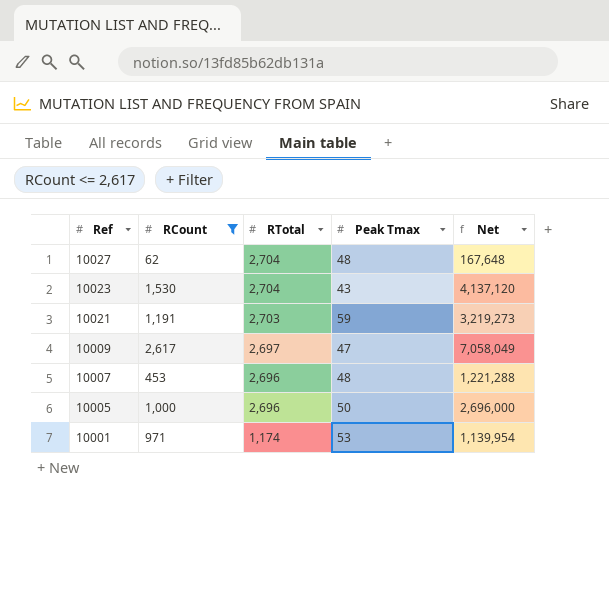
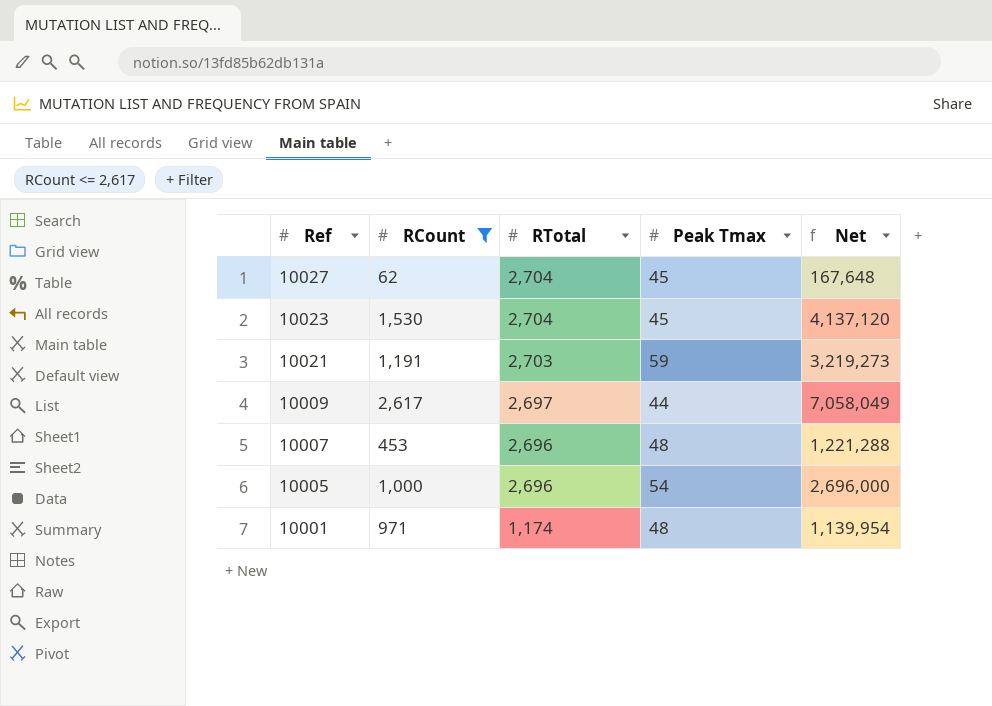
10027 | Peak Tmax: 48 -> 45
10023 | Peak Tmax: 43 -> 45
10009 | Peak Tmax: 47 -> 44
10005 | Peak Tmax: 50 -> 54
10001 | Peak Tmax: 53 -> 48

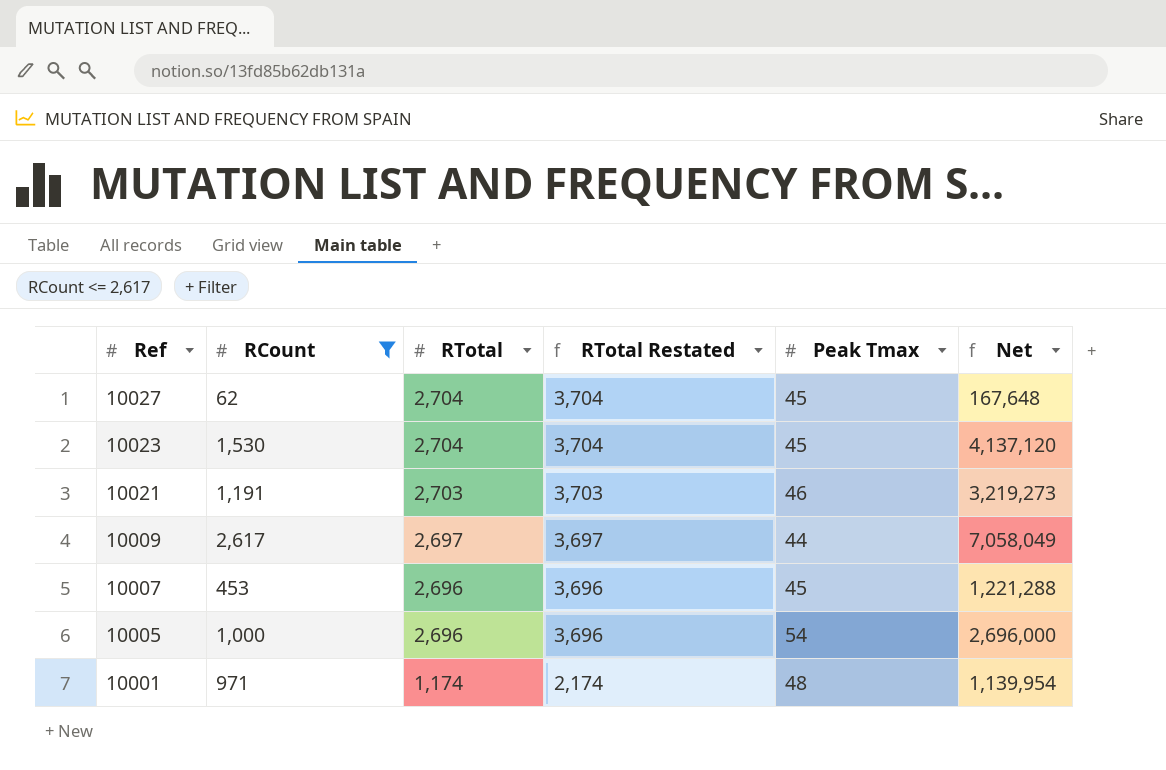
column RTotal Restated | formula: none -> [RTotal] + 1000
10021 | Peak Tmax: 59 -> 46
10007 | Peak Tmax: 48 -> 45

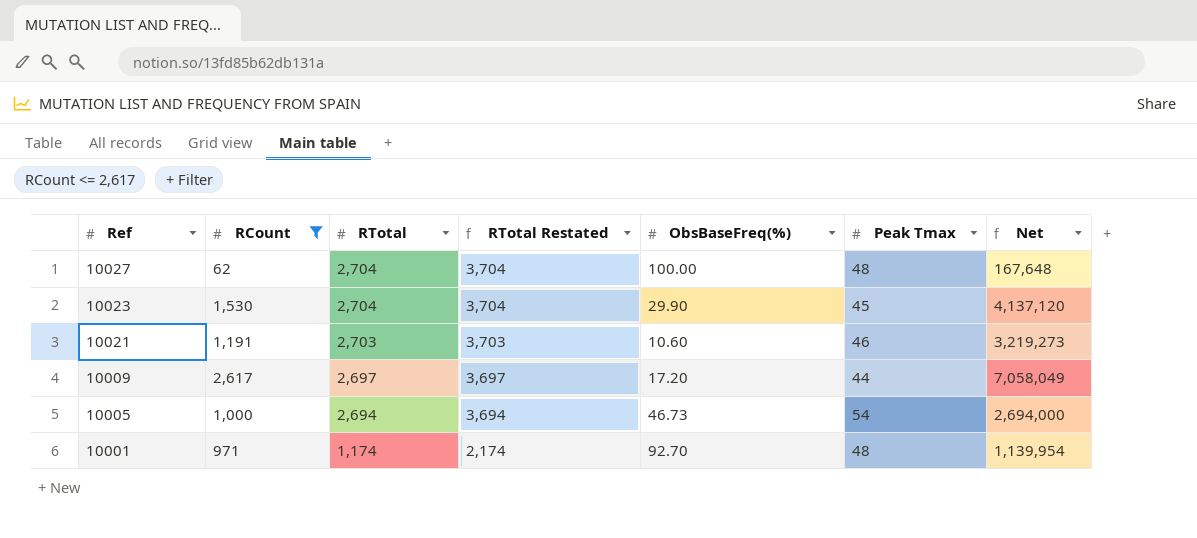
column ObsBaseFreq(%) | position: none -> 5
row 10007: 453 | 2,696 | 3,696 | 45 | 1,221,288 -> none
10027 | Peak Tmax: 45 -> 48
10005 | RTotal: 2,696 -> 2,694
10005 | RTotal Restated: 3,696 -> 3,694
10005 | Net: 2,696,000 -> 2,694,000

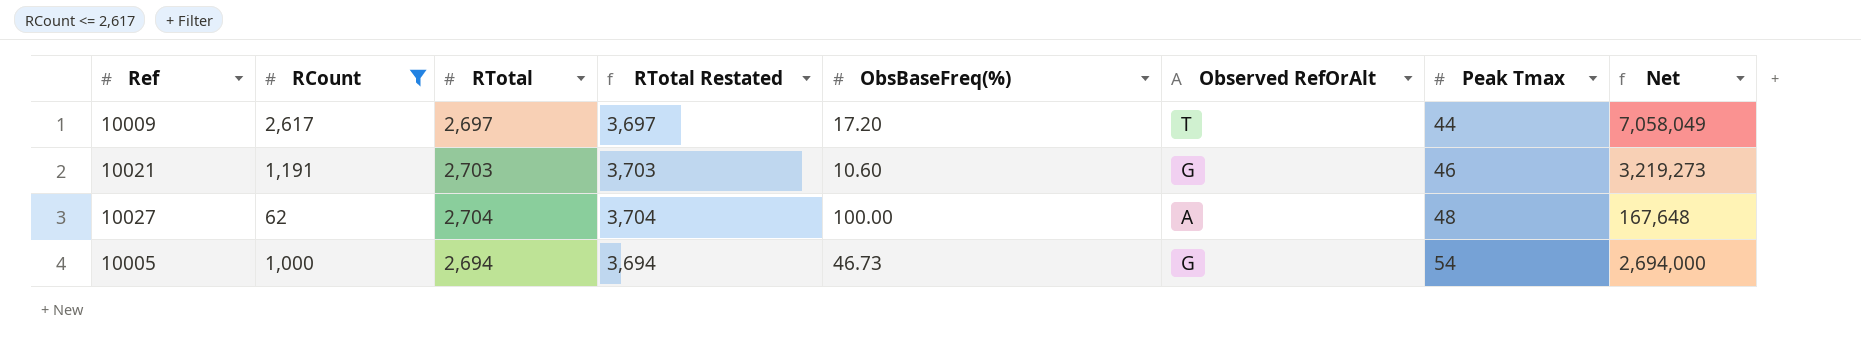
row order: Ref descending -> Peak Tmax ascending
column Observed RefOrAlt | position: none -> 6
row 10023: 1,530 | 2,704 | 3,704 | 29.90 | 45 | 4,137,120 -> none
row 10001: 971 | 1,174 | 2,174 | 92.70 | 48 | 1,139,954 -> none

